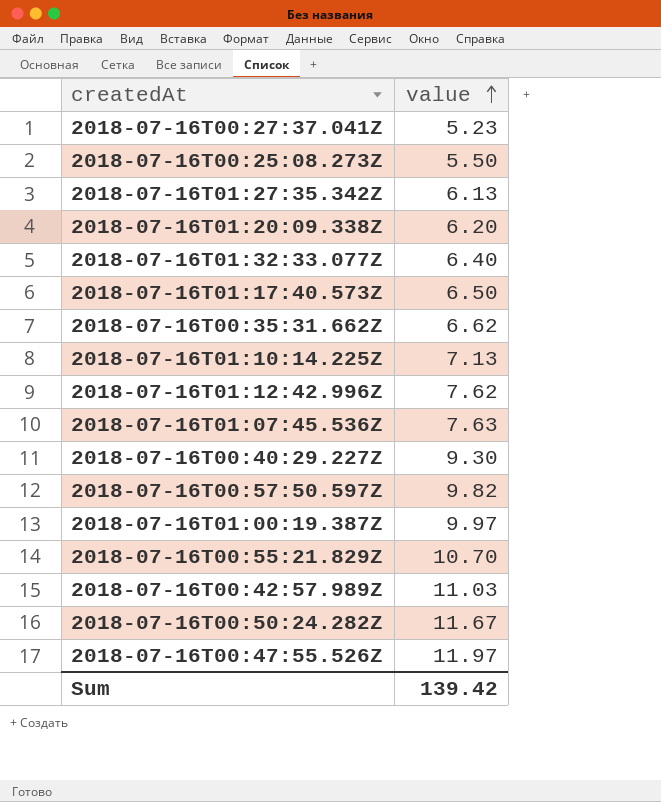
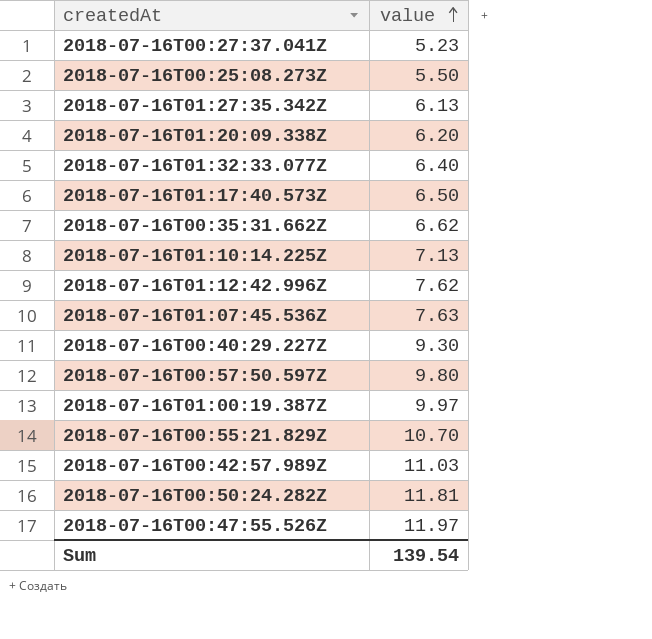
2018-07-16T00:57:50.597Z | value: 9.82 -> 9.80
2018-07-16T00:50:24.282Z | value: 11.67 -> 11.81
Sum | value: 139.42 -> 139.54

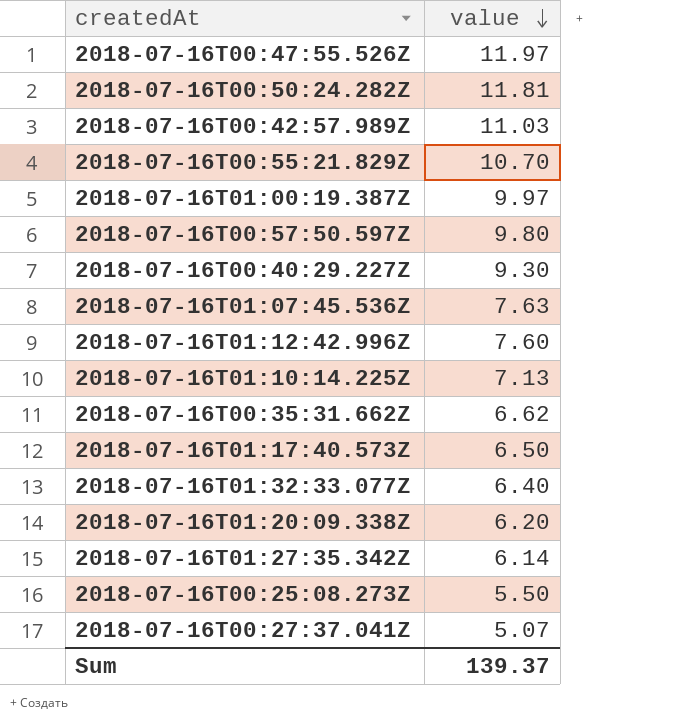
row order: value ascending -> value descending
2018-07-16T01:12:42.996Z | value: 7.62 -> 7.60
2018-07-16T01:27:35.342Z | value: 6.13 -> 6.14
2018-07-16T00:27:37.041Z | value: 5.23 -> 5.07
Sum | value: 139.54 -> 139.37

